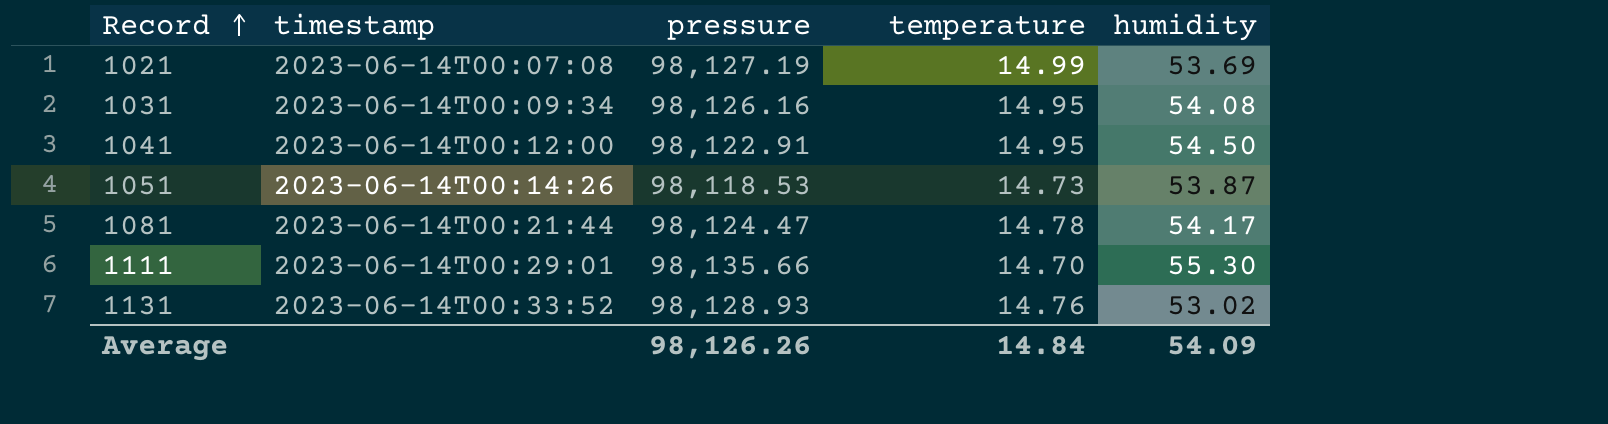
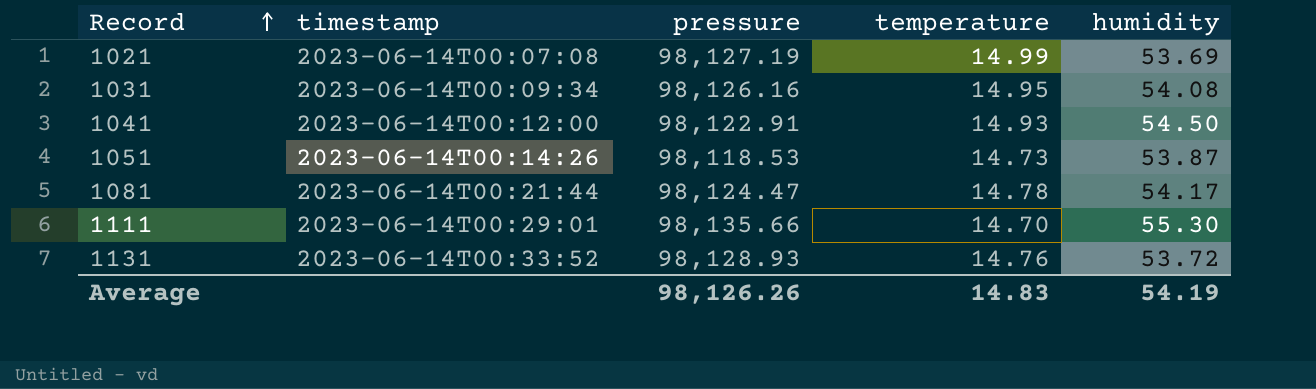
1041 | temperature: 14.95 -> 14.93
1131 | humidity: 53.02 -> 53.72
Average | temperature: 14.84 -> 14.83
Average | humidity: 54.09 -> 54.19

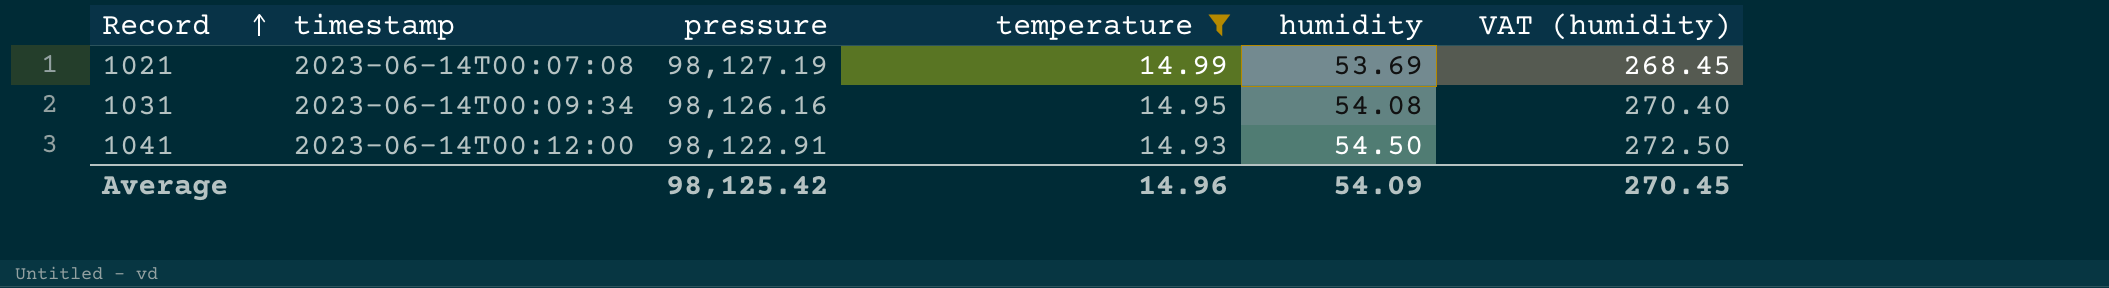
filter: none -> temperature >= 14.93
column VAT (humidity) | formula: none -> [humidity] * 5
Average | pressure: 98,126.26 -> 98,125.42
Average | temperature: 14.83 -> 14.96
Average | humidity: 54.19 -> 54.09

